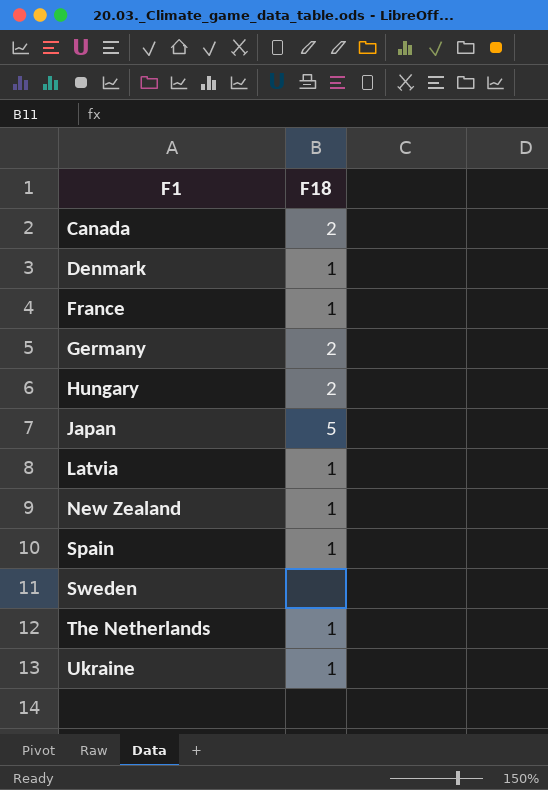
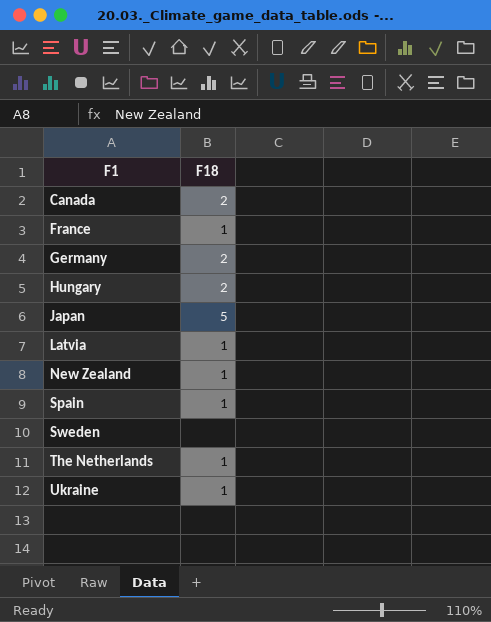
row Denmark: 1 -> none

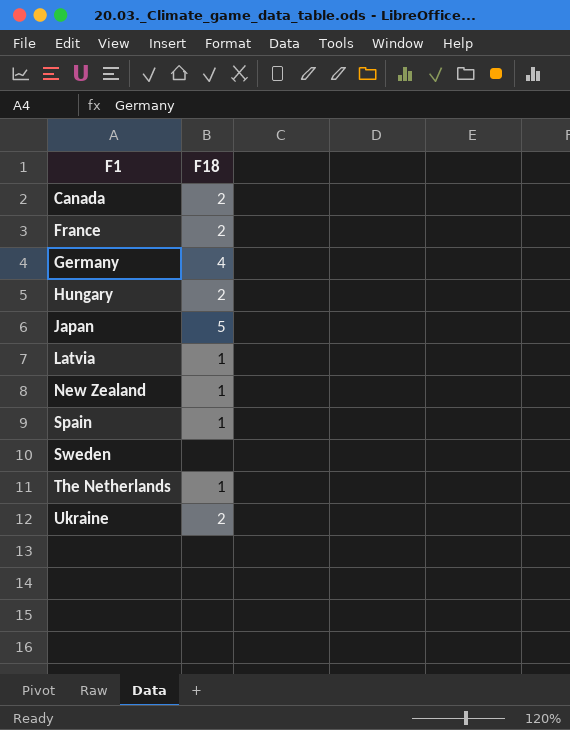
France | F18: 1 -> 2
Germany | F18: 2 -> 4
Ukraine | F18: 1 -> 2

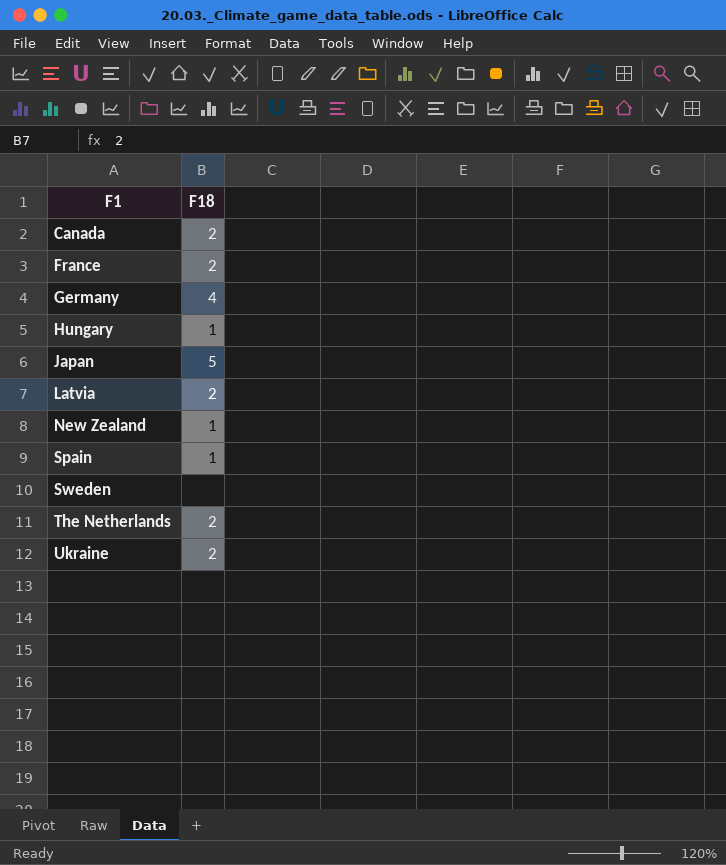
Hungary | F18: 2 -> 1
Latvia | F18: 1 -> 2
The Netherlands | F18: 1 -> 2

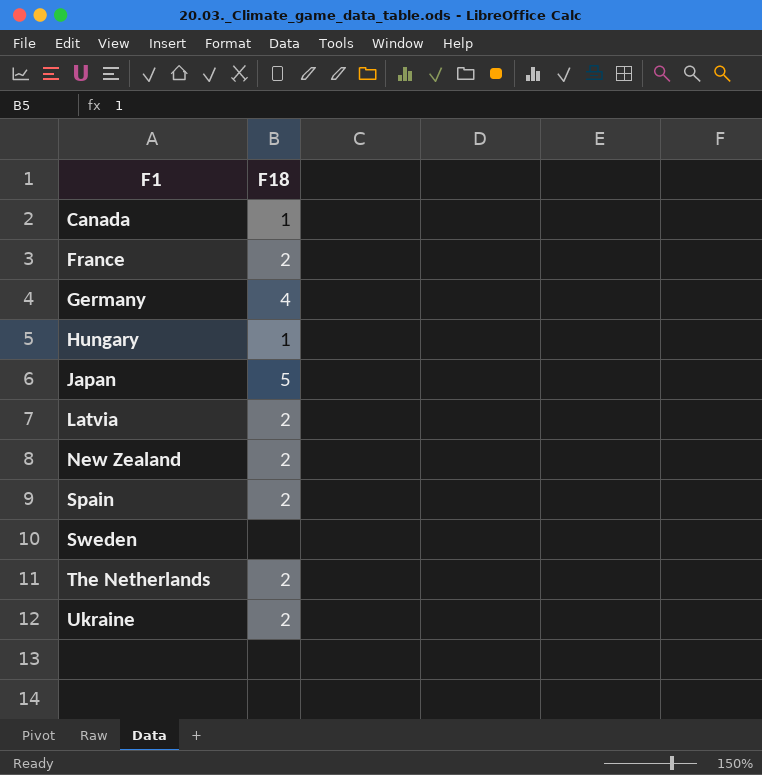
Canada | F18: 2 -> 1
New Zealand | F18: 1 -> 2
Spain | F18: 1 -> 2

